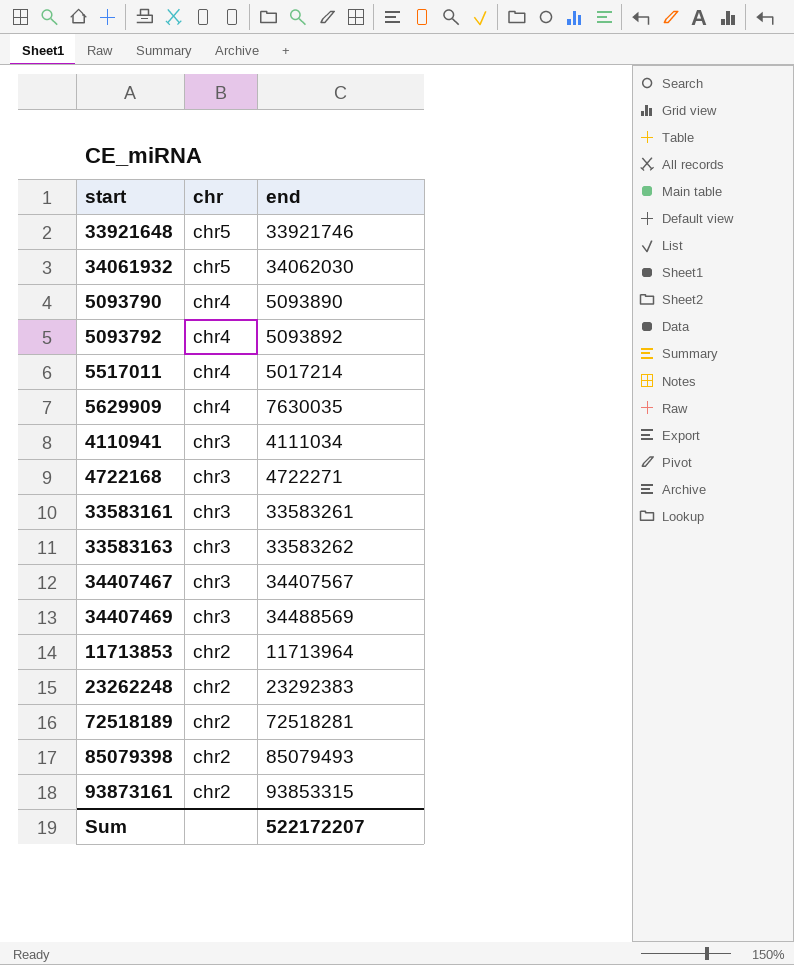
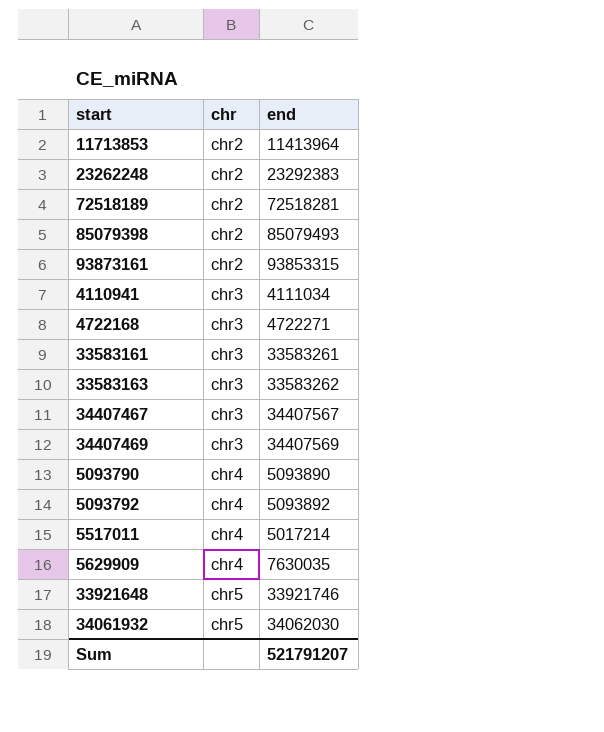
row order: chr descending -> chr ascending
11713853 | end: 11713964 -> 11413964
34407469 | end: 34488569 -> 34407569
Sum | end: 522172207 -> 521791207

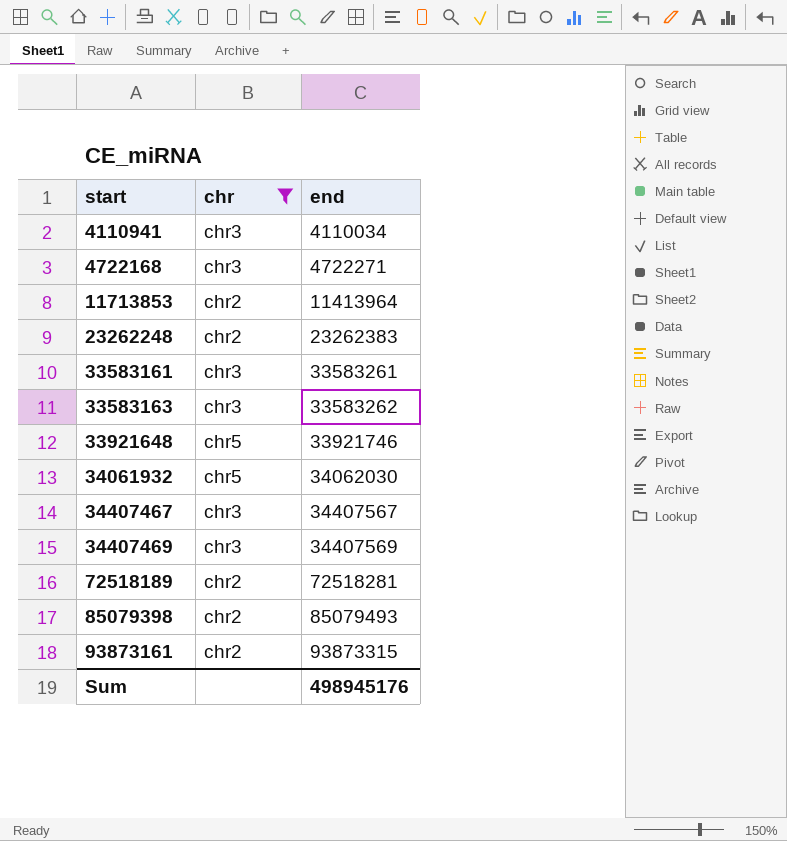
filter: none -> chr != chr4
row order: chr ascending -> start ascending
4110941 | end: 4111034 -> 4110034
23262248 | end: 23292383 -> 23262383
93873161 | end: 93853315 -> 93873315
Sum | end: 521791207 -> 498945176

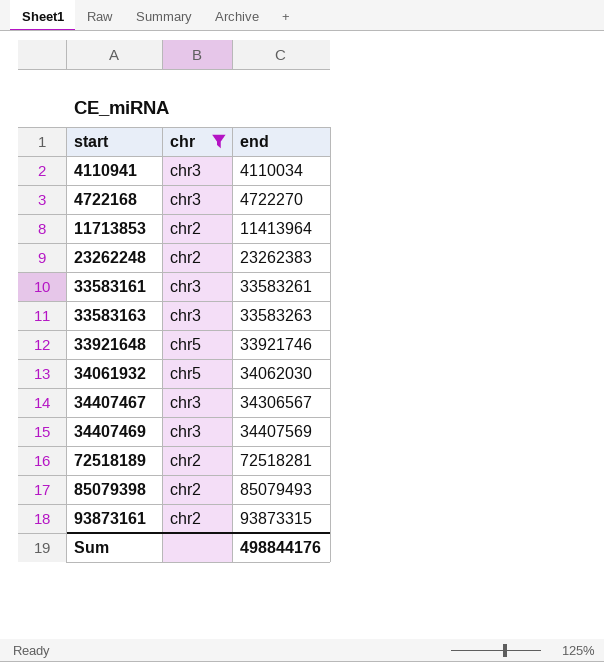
4722168 | end: 4722271 -> 4722270
33583163 | end: 33583262 -> 33583263
34407467 | end: 34407567 -> 34306567
Sum | end: 498945176 -> 498844176

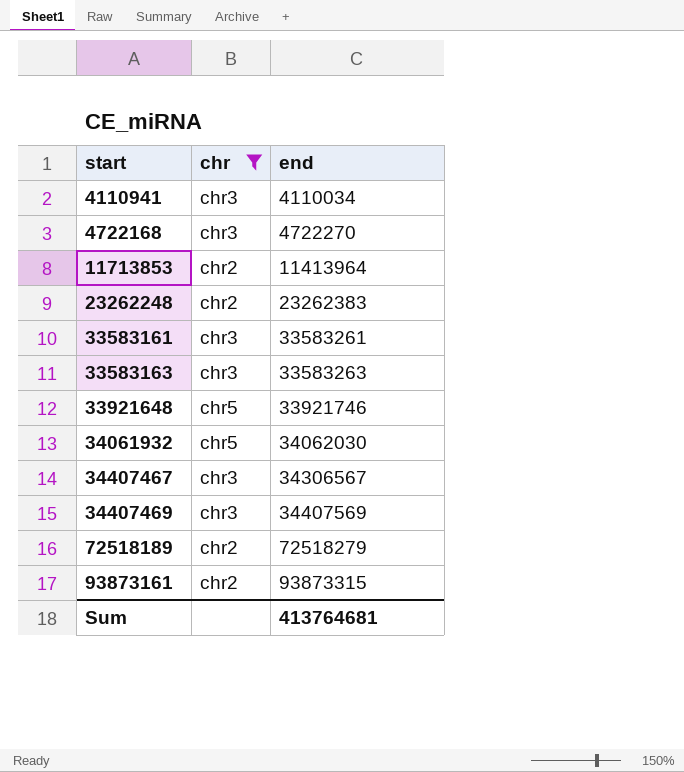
row 85079398: chr2 | 85079493 -> none
72518189 | end: 72518281 -> 72518279
Sum | end: 498844176 -> 413764681

